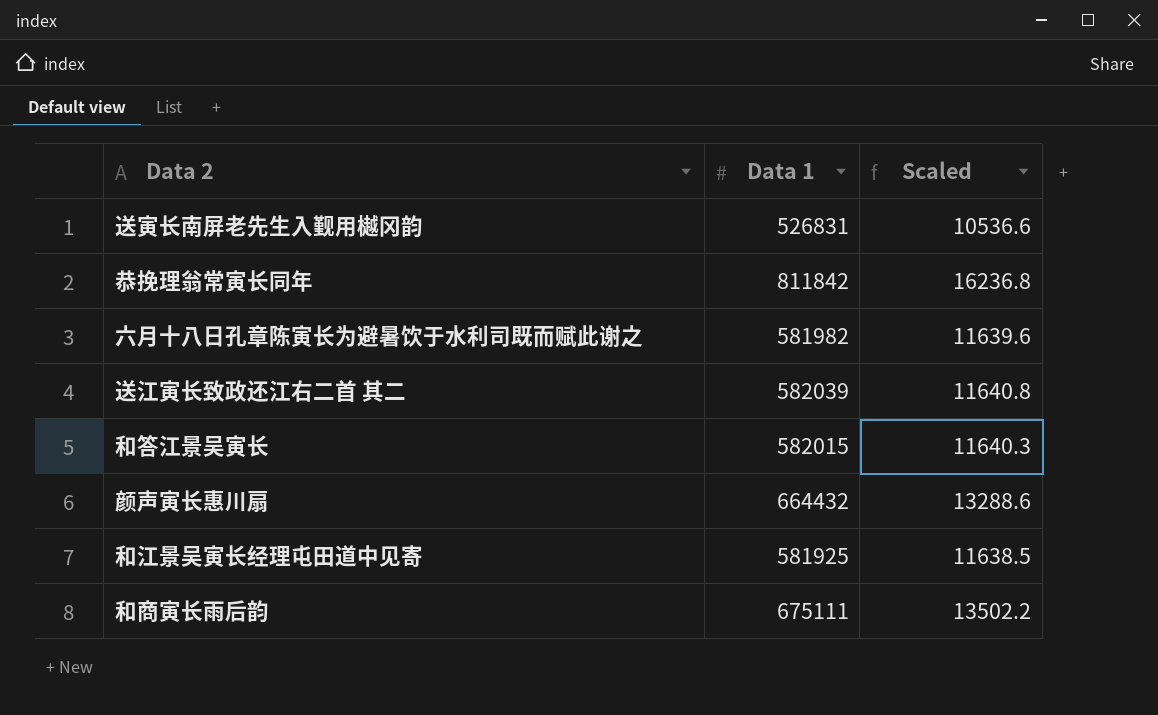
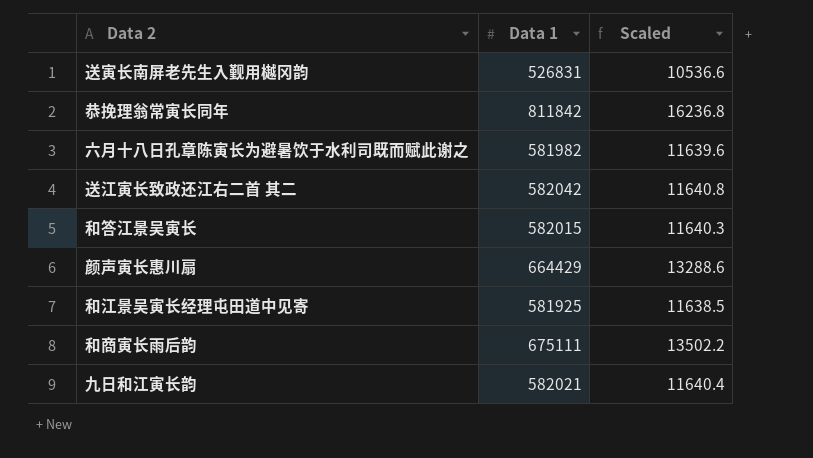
送江寅长致政还江右二首 其二 | Data 1: 582039 -> 582042
颜声寅长惠川扇 | Data 1: 664432 -> 664429
row 九日和江寅长韵: none -> 582021 | 11640.4

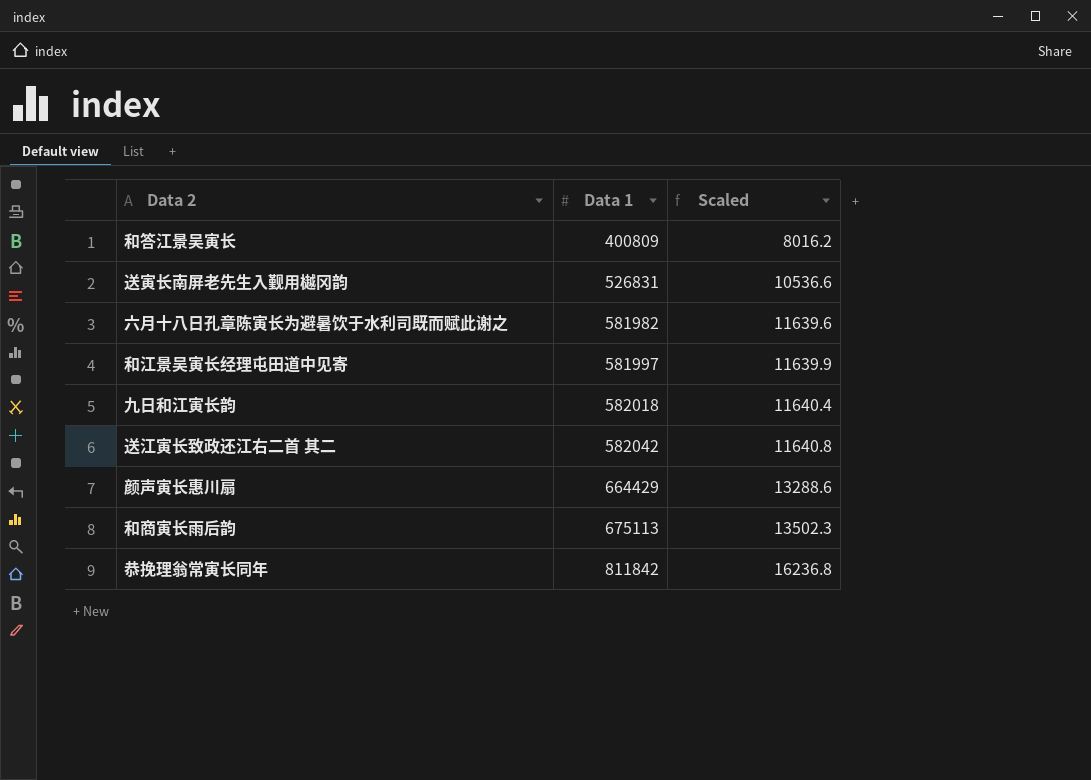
row order: none -> Data 1 ascending
和答江景吴寅长 | Data 1: 582015 -> 400809
和答江景吴寅长 | Scaled: 11640.3 -> 8016.2
和江景吴寅长经理屯田道中见寄 | Data 1: 581925 -> 581997
和江景吴寅长经理屯田道中见寄 | Scaled: 11638.5 -> 11639.9
九日和江寅长韵 | Data 1: 582021 -> 582018
和商寅长雨后韵 | Data 1: 675111 -> 675113
和商寅长雨后韵 | Scaled: 13502.2 -> 13502.3

